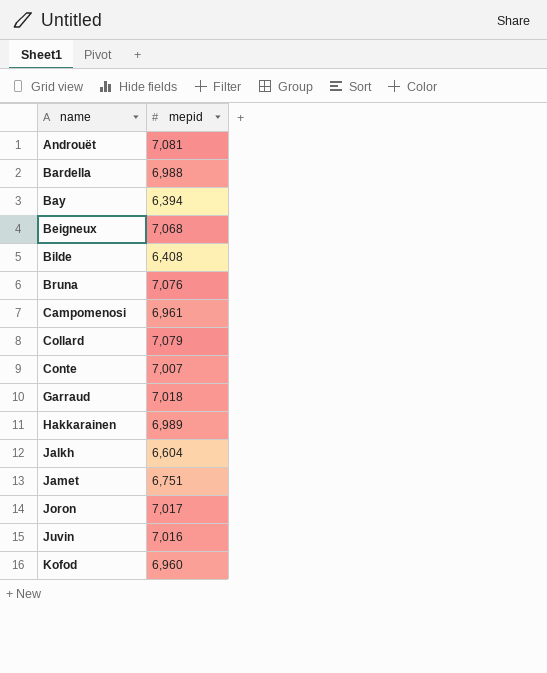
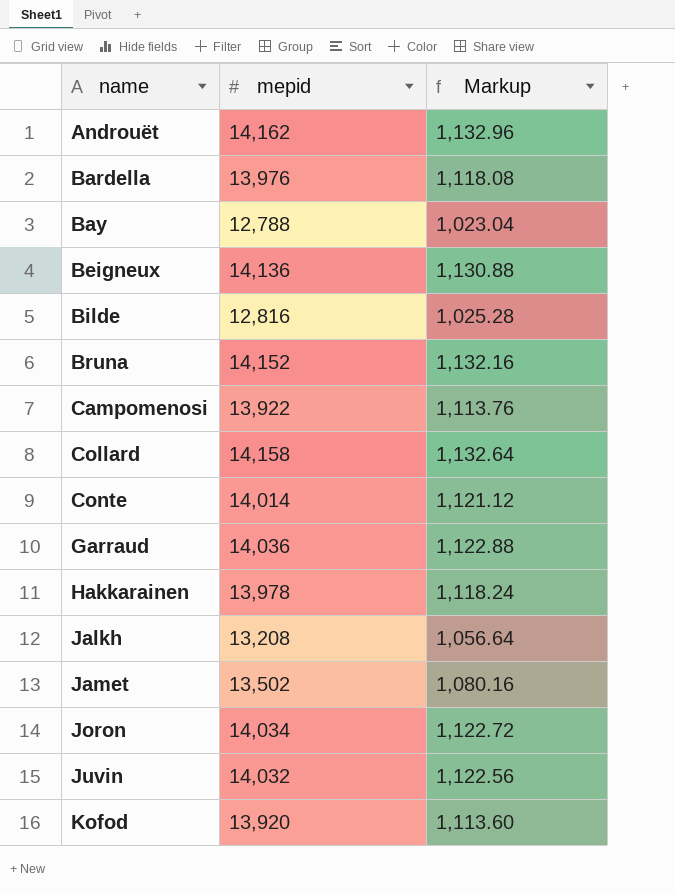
column Markup | formula: none -> [mepid] * 0.08
Androuët | mepid: 7,081 -> 14,162
Bardella | mepid: 6,988 -> 13,976
Bay | mepid: 6,394 -> 12,788
Beigneux | mepid: 7,068 -> 14,136
Bilde | mepid: 6,408 -> 12,816
Bruna | mepid: 7,076 -> 14,152
Campomenosi | mepid: 6,961 -> 13,922
Collard | mepid: 7,079 -> 14,158
Conte | mepid: 7,007 -> 14,014
Garraud | mepid: 7,018 -> 14,036
Hakkarainen | mepid: 6,989 -> 13,978
Jalkh | mepid: 6,604 -> 13,208
Jamet | mepid: 6,751 -> 13,502
Joron | mepid: 7,017 -> 14,034
Juvin | mepid: 7,016 -> 14,032
Kofod | mepid: 6,960 -> 13,920

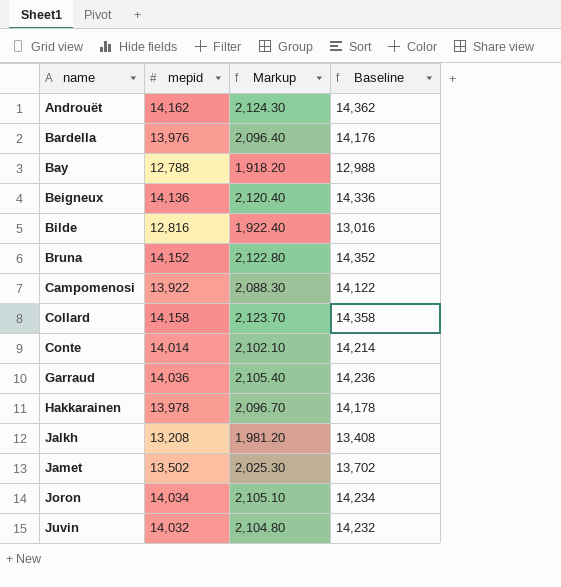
column Markup | formula: [mepid] * 0.08 -> [mepid] * 0.15
column Baseline | formula: none -> [mepid] + 200
row Kofod: 13,920 | 1,113.60 -> none

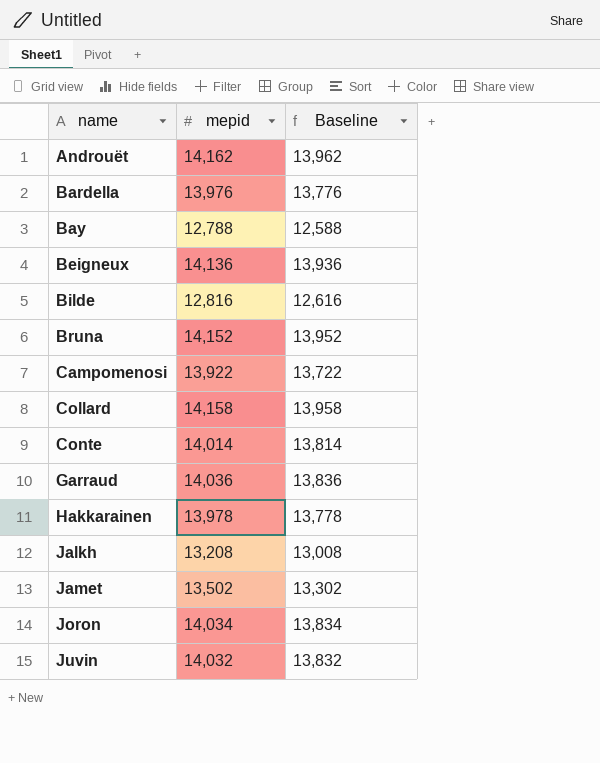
column Markup | formula: [mepid] * 0.15 -> none
column Baseline | formula: [mepid] + 200 -> [mepid] - 200

